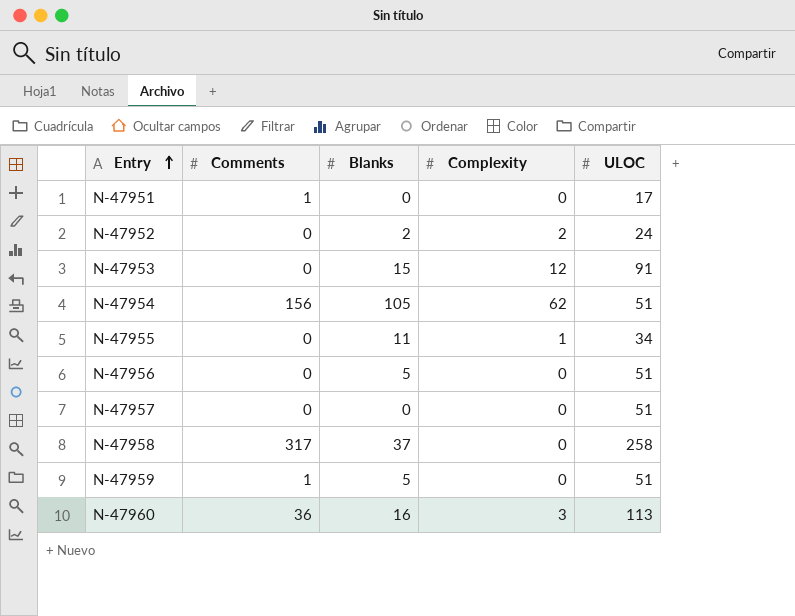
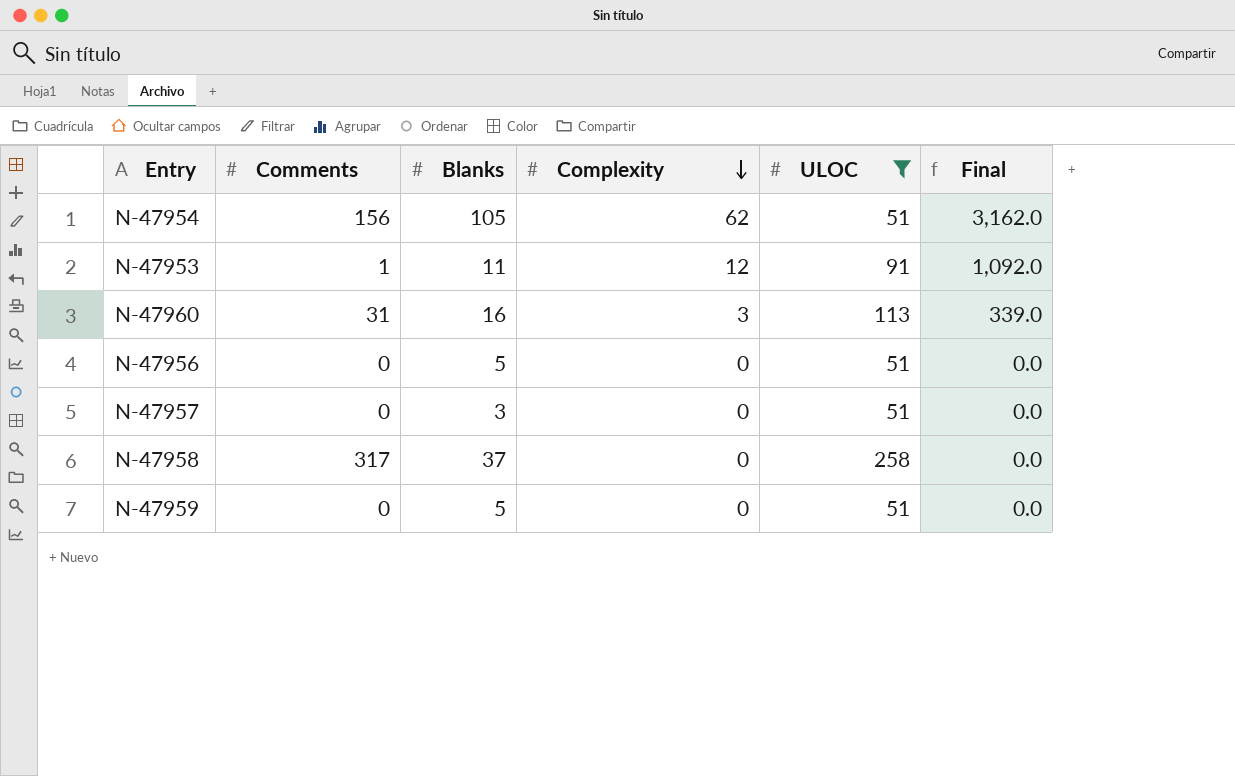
filter: none -> ULOC >= 51
row order: Entry ascending -> Complexity descending
column Final | formula: none -> [Complexity] * [ULOC]
N-47953 | Comments: 0 -> 1
N-47953 | Blanks: 15 -> 11
N-47960 | Comments: 36 -> 31
N-47957 | Blanks: 0 -> 3
N-47959 | Comments: 1 -> 0

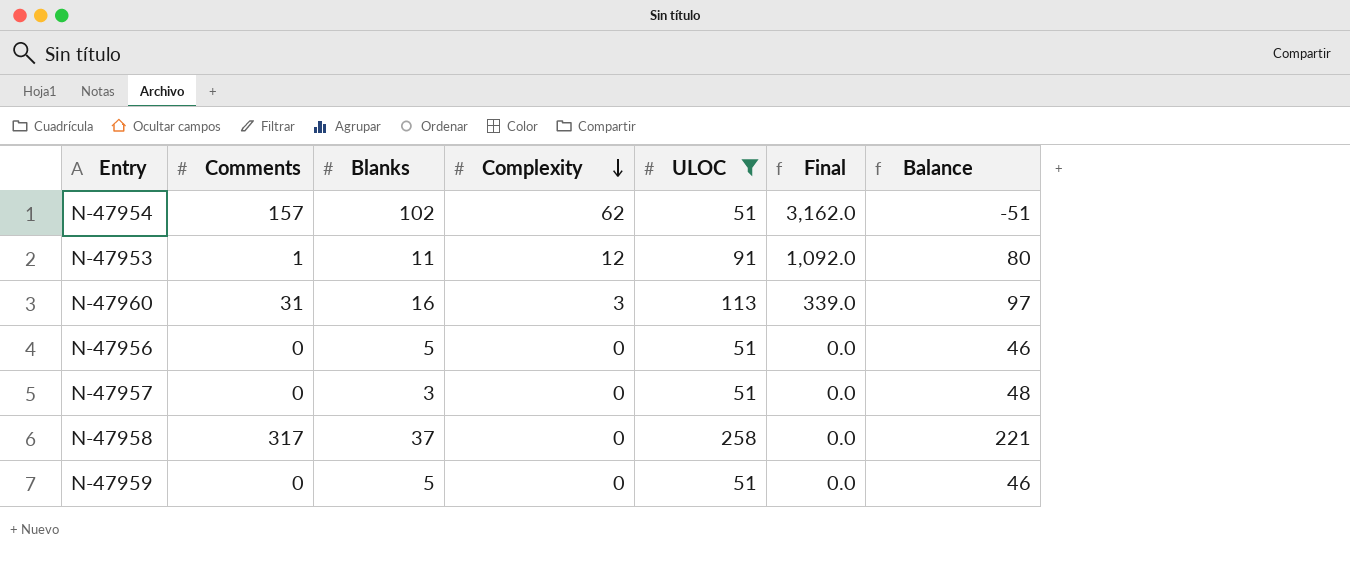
column Balance | formula: none -> [ULOC] - [Blanks]
N-47954 | Comments: 156 -> 157
N-47954 | Blanks: 105 -> 102

